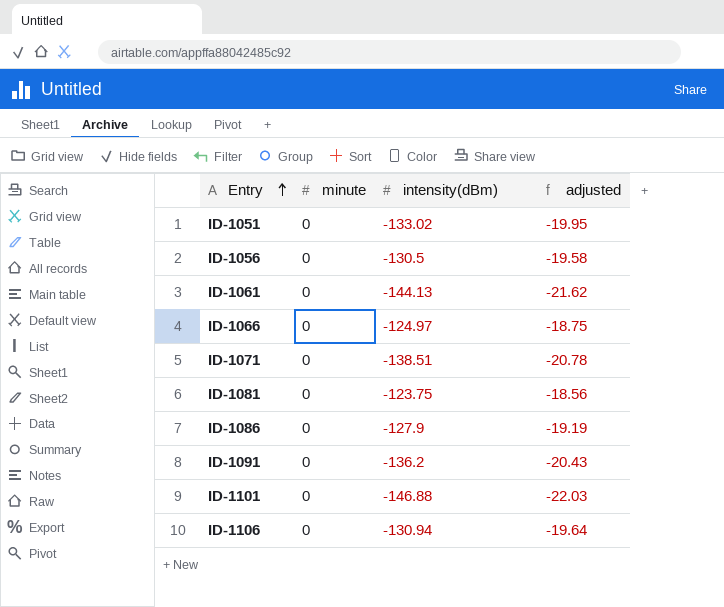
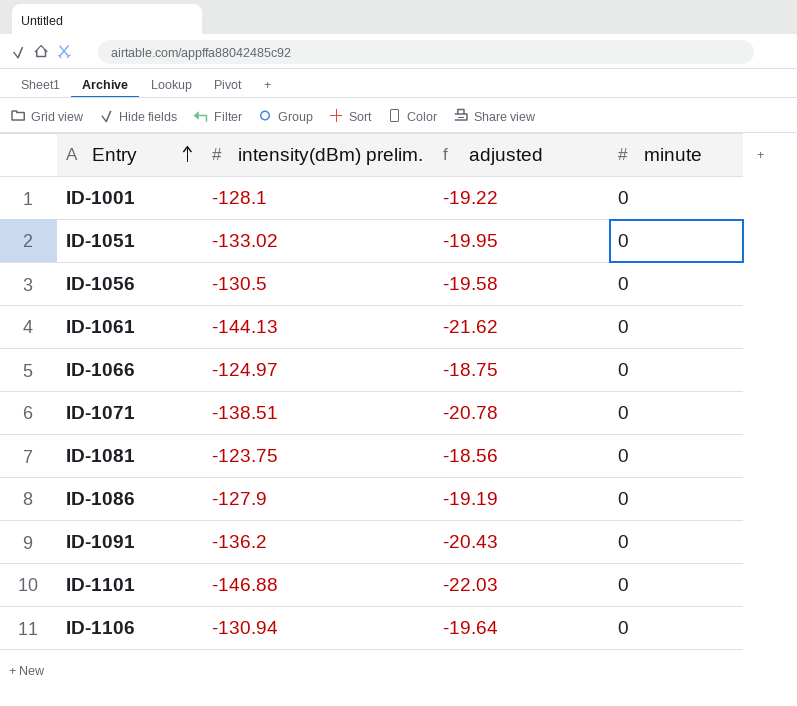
column name: intensity(dBm) -> intensity(dBm) prelim.
column minute | position: 2 -> 4
row ID-1001: none -> -128.1 | -19.22 | 0

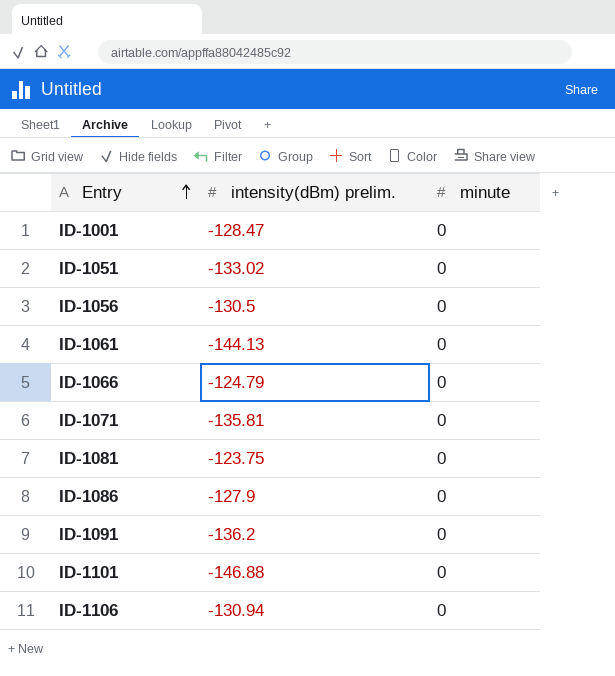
column adjusted | formula: [intensity(dBm) prelim.] * 0.15 -> none
ID-1001 | intensity(dBm) prelim.: -128.1 -> -128.47
ID-1066 | intensity(dBm) prelim.: -124.97 -> -124.79
ID-1071 | intensity(dBm) prelim.: -138.51 -> -135.81

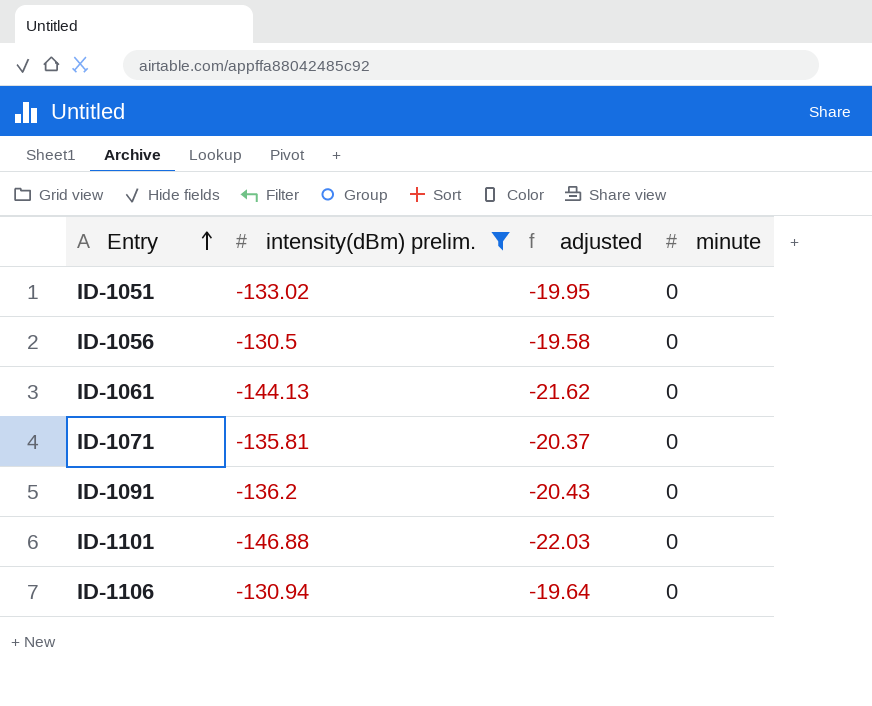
filter: none -> intensity(dBm) prelim. <= -130.5
column adjusted | formula: none -> [intensity(dBm) prelim.] * 0.15

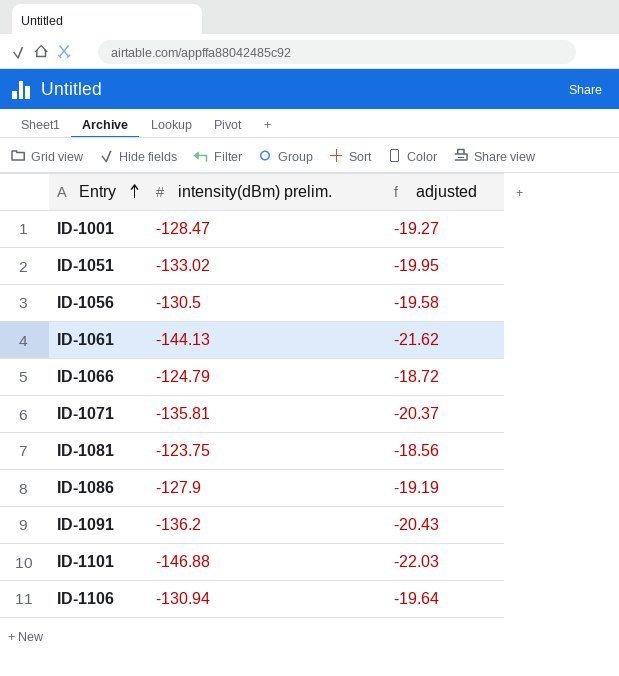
filter: intensity(dBm) prelim. <= -130.5 -> none
column minute | position: 4 -> none

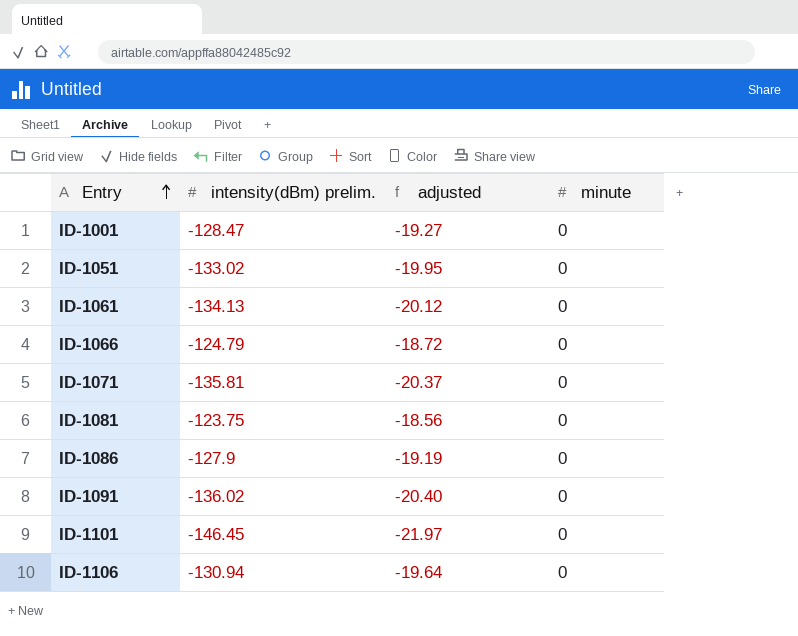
column minute | position: none -> 4
row ID-1056: -130.5 | -19.58 -> none
ID-1061 | intensity(dBm) prelim.: -144.13 -> -134.13
ID-1061 | adjusted: -21.62 -> -20.12
ID-1091 | intensity(dBm) prelim.: -136.2 -> -136.02
ID-1091 | adjusted: -20.43 -> -20.40
ID-1101 | intensity(dBm) prelim.: -146.88 -> -146.45
ID-1101 | adjusted: -22.03 -> -21.97

